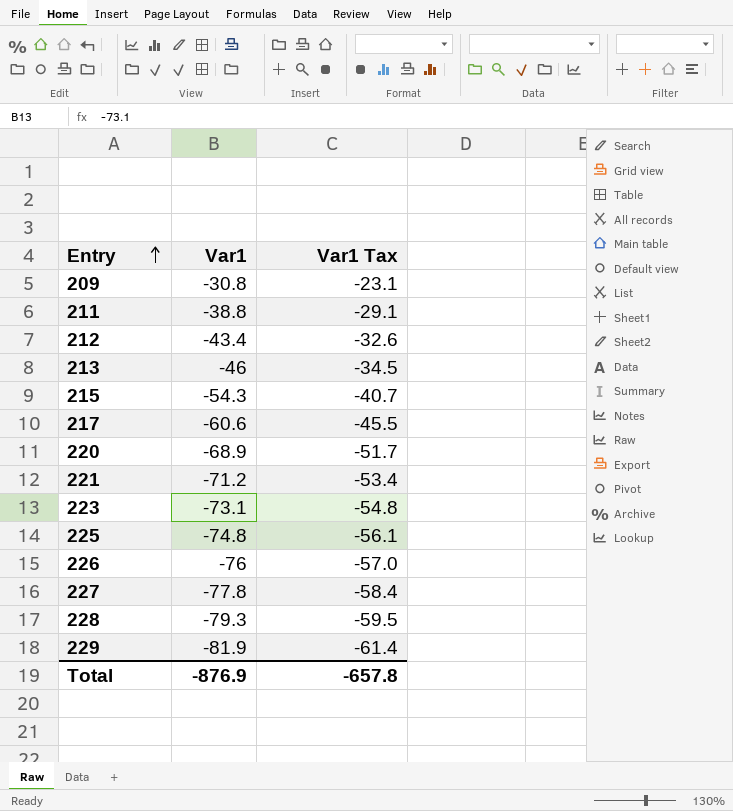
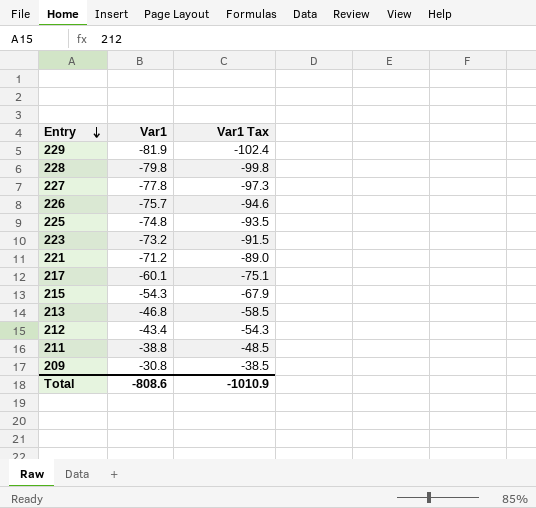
row order: Entry ascending -> Entry descending
column Var1 Tax | formula: [Var1] * 0.75 -> [Var1] * 1.25
row 220: -68.9 | -51.7 -> none
228 | Var1: -79.3 -> -79.8
226 | Var1: -76 -> -75.7
223 | Var1: -73.1 -> -73.2
217 | Var1: -60.6 -> -60.1
213 | Var1: -46 -> -46.8
Total | Var1: -876.9 -> -808.6
Total | Var1 Tax: -657.8 -> -1010.9

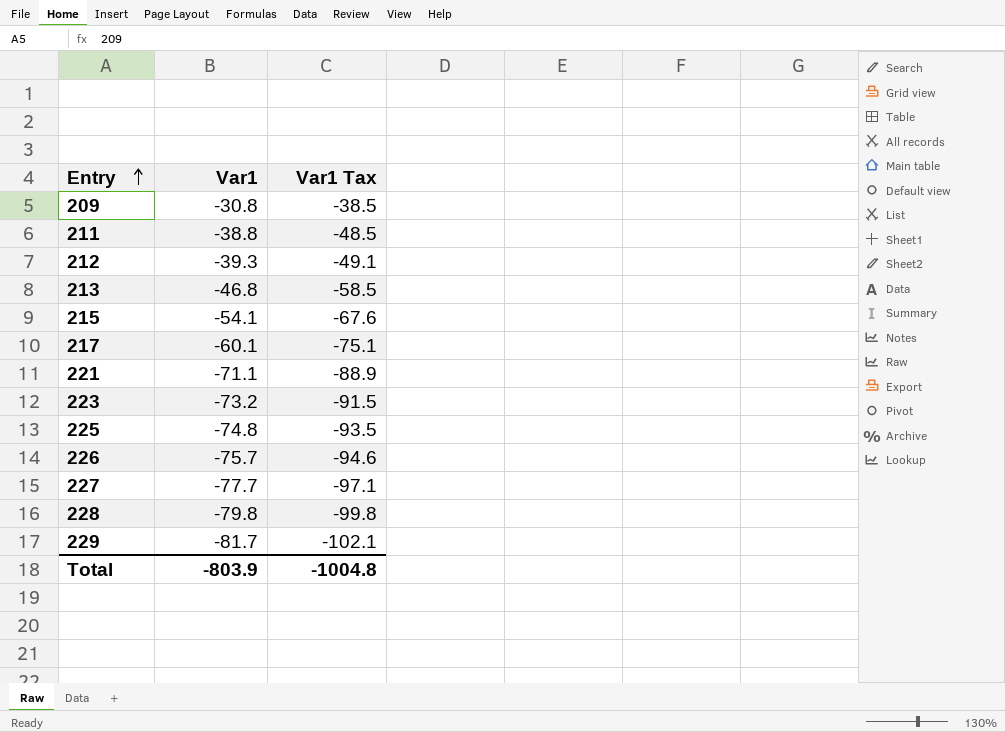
row order: Entry descending -> Entry ascending
212 | Var1: -43.4 -> -39.3
212 | Var1 Tax: -54.3 -> -49.1
215 | Var1: -54.3 -> -54.1
215 | Var1 Tax: -67.9 -> -67.6
221 | Var1: -71.2 -> -71.1
221 | Var1 Tax: -89.0 -> -88.9
227 | Var1: -77.8 -> -77.7
227 | Var1 Tax: -97.3 -> -97.1
229 | Var1: -81.9 -> -81.7
229 | Var1 Tax: -102.4 -> -102.1
Total | Var1: -808.6 -> -803.9
Total | Var1 Tax: -1010.9 -> -1004.8

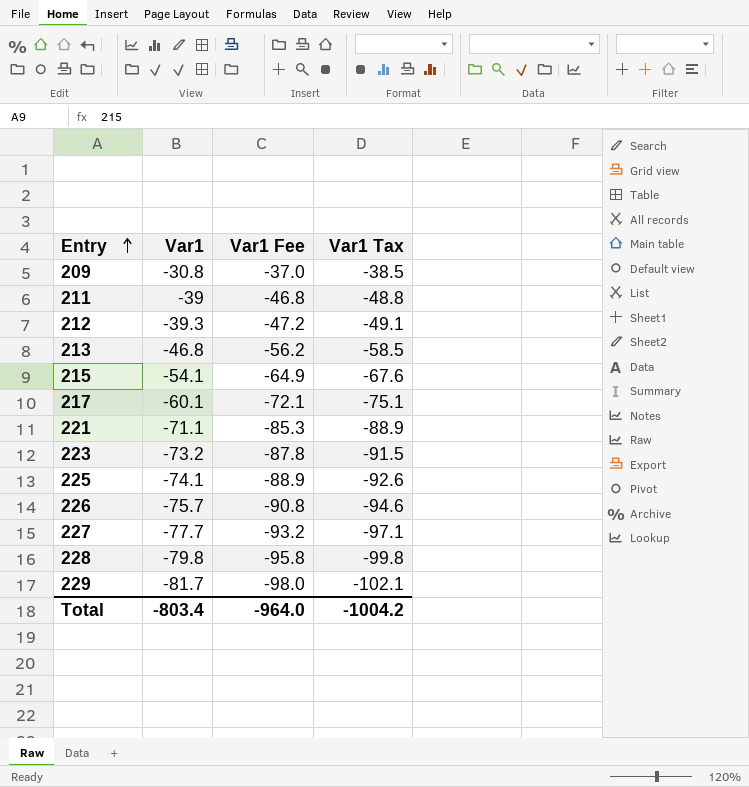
column Var1 Fee | formula: none -> [Var1] * 1.2
211 | Var1: -38.8 -> -39
211 | Var1 Tax: -48.5 -> -48.8
225 | Var1: -74.8 -> -74.1
225 | Var1 Tax: -93.5 -> -92.6
Total | Var1: -803.9 -> -803.4
Total | Var1 Tax: -1004.8 -> -1004.2

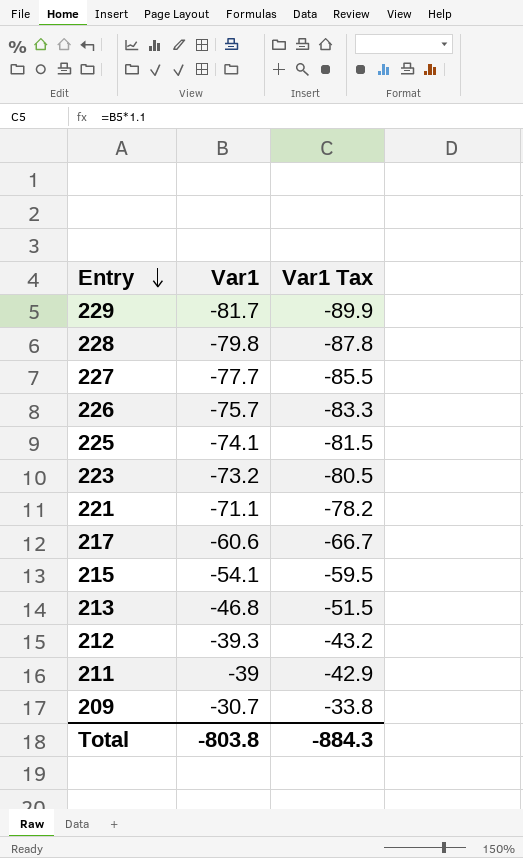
row order: Entry ascending -> Entry descending
column Var1 Fee | formula: [Var1] * 1.2 -> none
column Var1 Tax | formula: [Var1] * 1.25 -> [Var1] * 1.1
217 | Var1: -60.1 -> -60.6
209 | Var1: -30.8 -> -30.7
Total | Var1: -803.4 -> -803.8
Total | Var1 Tax: -1004.2 -> -884.3

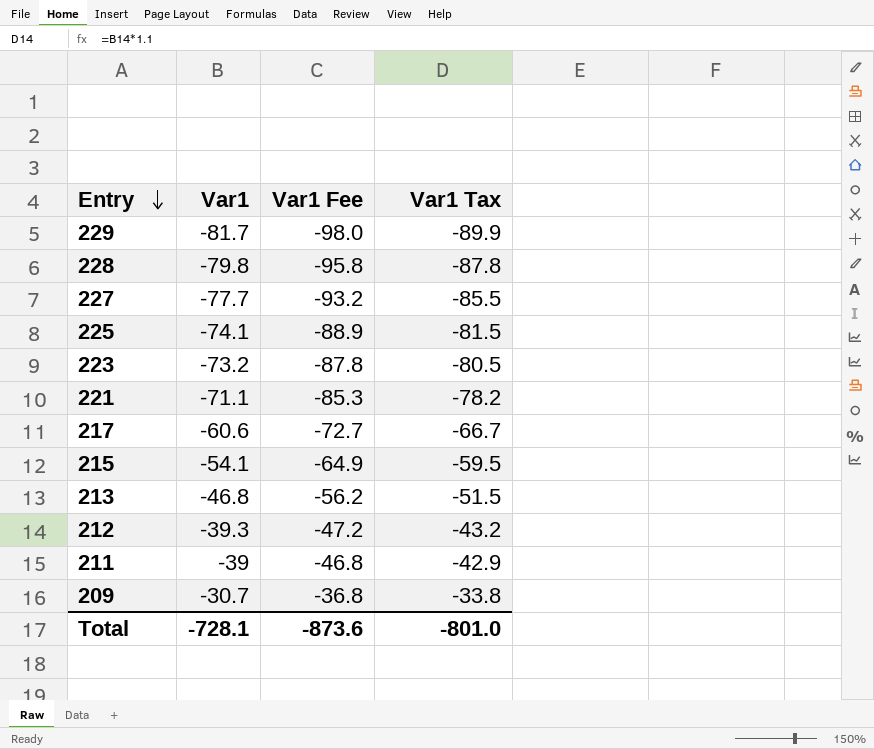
column Var1 Fee | formula: none -> [Var1] * 1.2
row 226: -75.7 | -83.3 -> none
Total | Var1: -803.8 -> -728.1
Total | Var1 Tax: -884.3 -> -801.0

